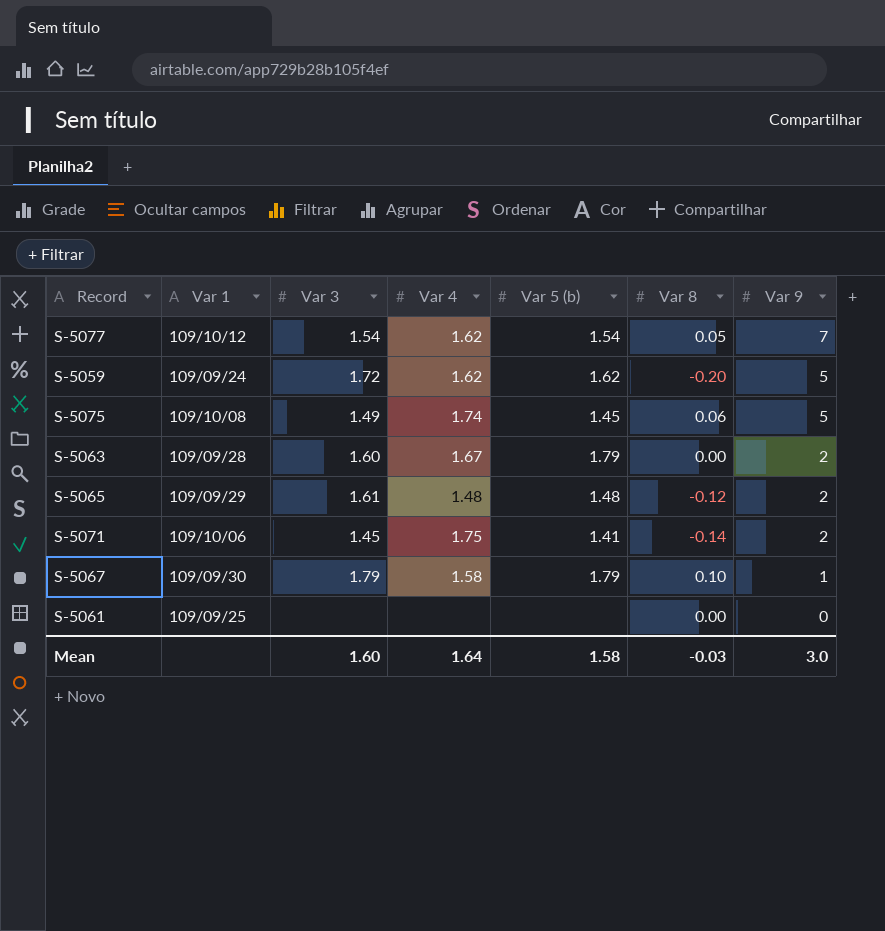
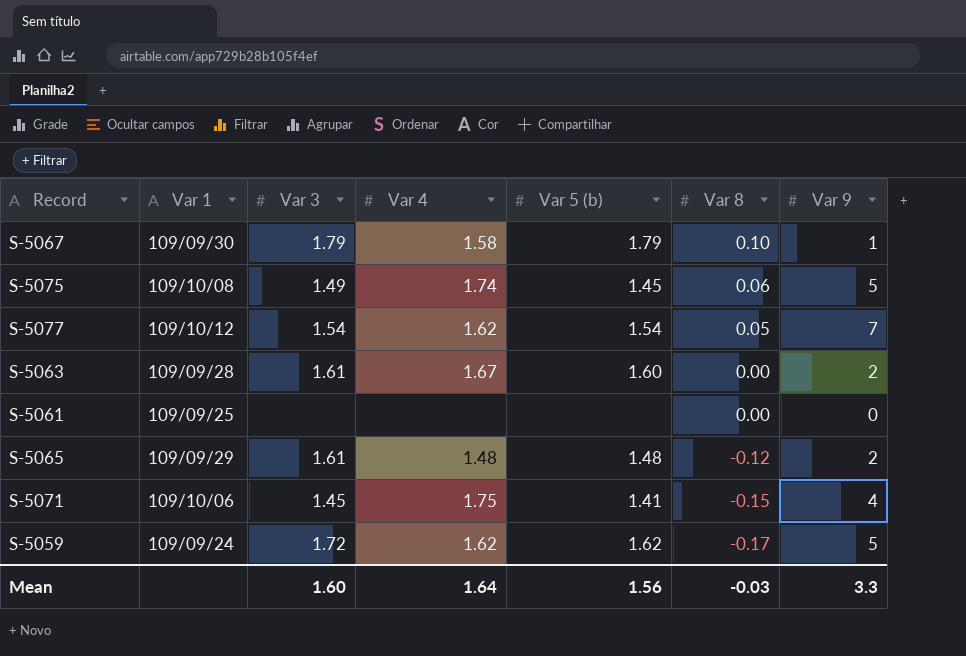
row order: Var 9 descending -> Var 8 descending
S-5063 | Var 3: 1.60 -> 1.61
S-5063 | Var 5 (b): 1.79 -> 1.60
S-5071 | Var 8: -0.14 -> -0.15
S-5071 | Var 9: 2 -> 4
S-5059 | Var 8: -0.20 -> -0.17
Mean | Var 5 (b): 1.58 -> 1.56
Mean | Var 9: 3.0 -> 3.3

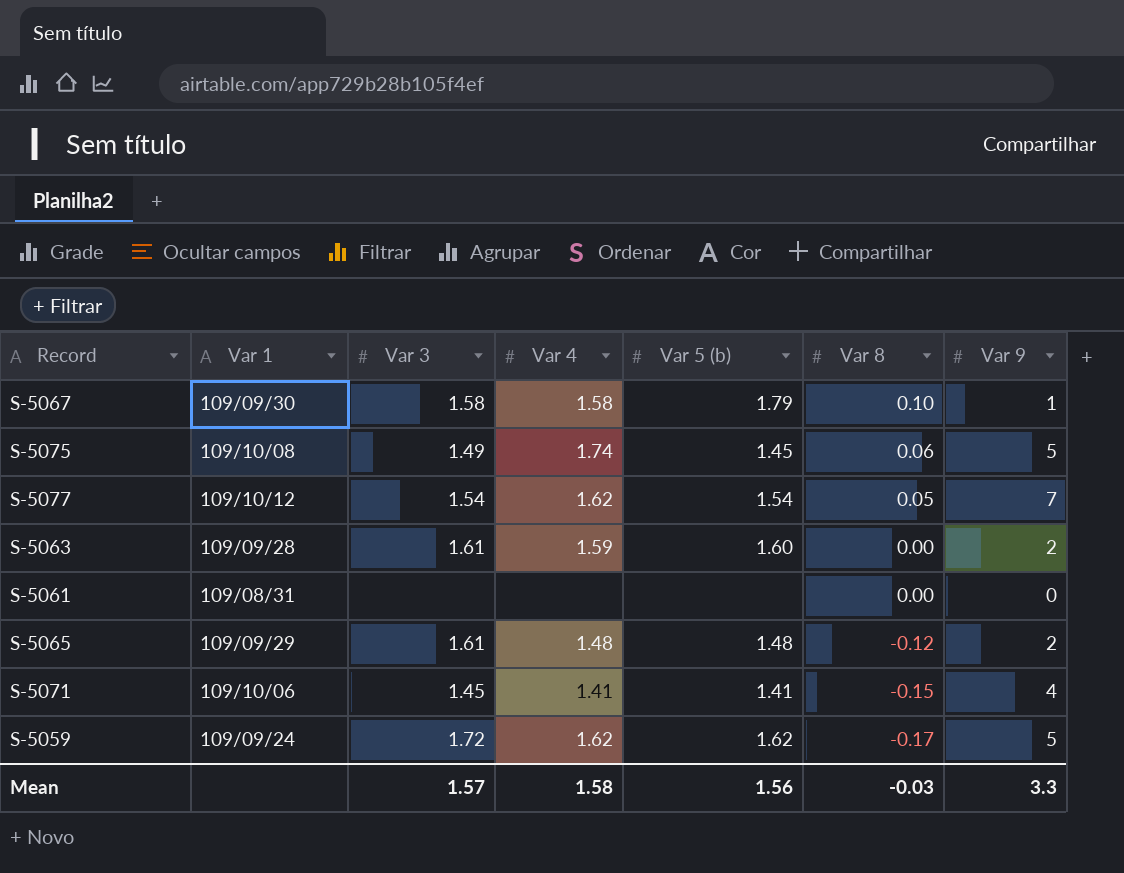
S-5067 | Var 3: 1.79 -> 1.58
S-5063 | Var 4: 1.67 -> 1.59
S-5061 | Var 1: 109/09/25 -> 109/08/31
S-5071 | Var 4: 1.75 -> 1.41
Mean | Var 3: 1.60 -> 1.57
Mean | Var 4: 1.64 -> 1.58

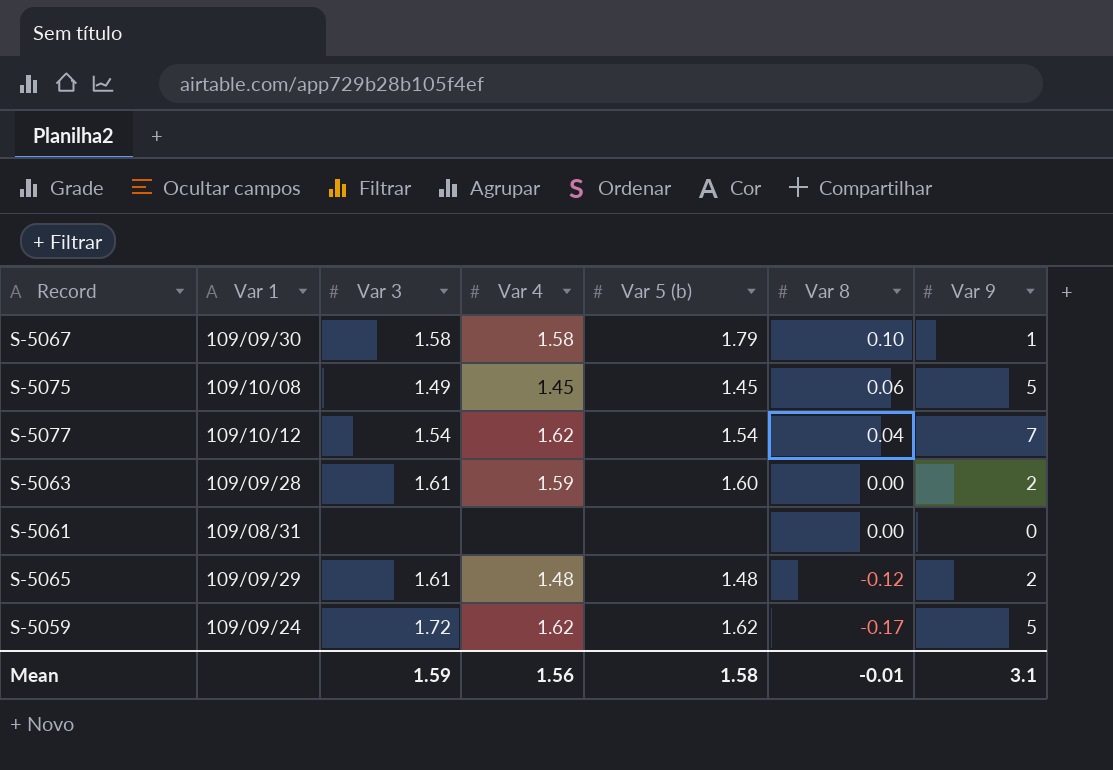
row S-5071: 109/10/06 | 1.45 | 1.41 | 1.41 | -0.15 | 4 -> none
S-5075 | Var 4: 1.74 -> 1.45
S-5077 | Var 8: 0.05 -> 0.04
Mean | Var 3: 1.57 -> 1.59
Mean | Var 4: 1.58 -> 1.56
Mean | Var 5 (b): 1.56 -> 1.58
Mean | Var 8: -0.03 -> -0.01
Mean | Var 9: 3.3 -> 3.1

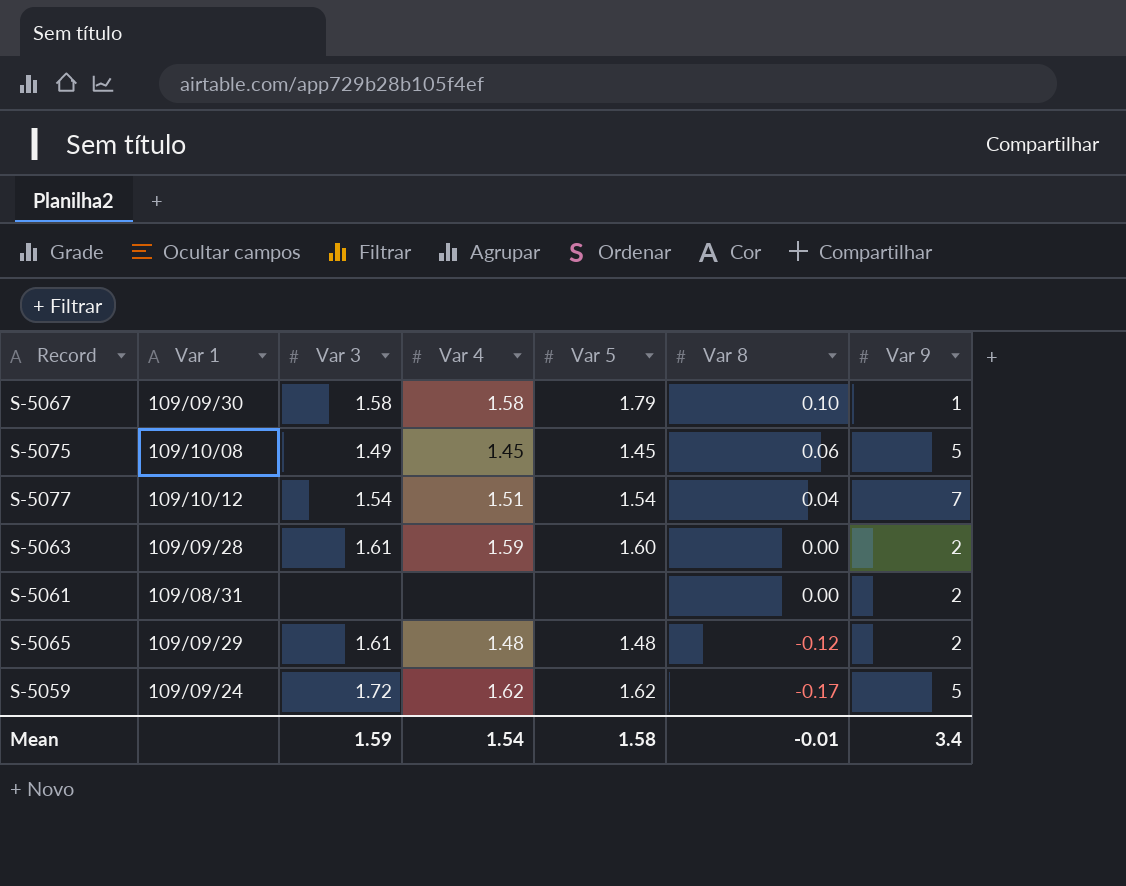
column name: Var 5 (b) -> Var 5
S-5077 | Var 4: 1.62 -> 1.51
S-5061 | Var 9: 0 -> 2
Mean | Var 4: 1.56 -> 1.54
Mean | Var 9: 3.1 -> 3.4

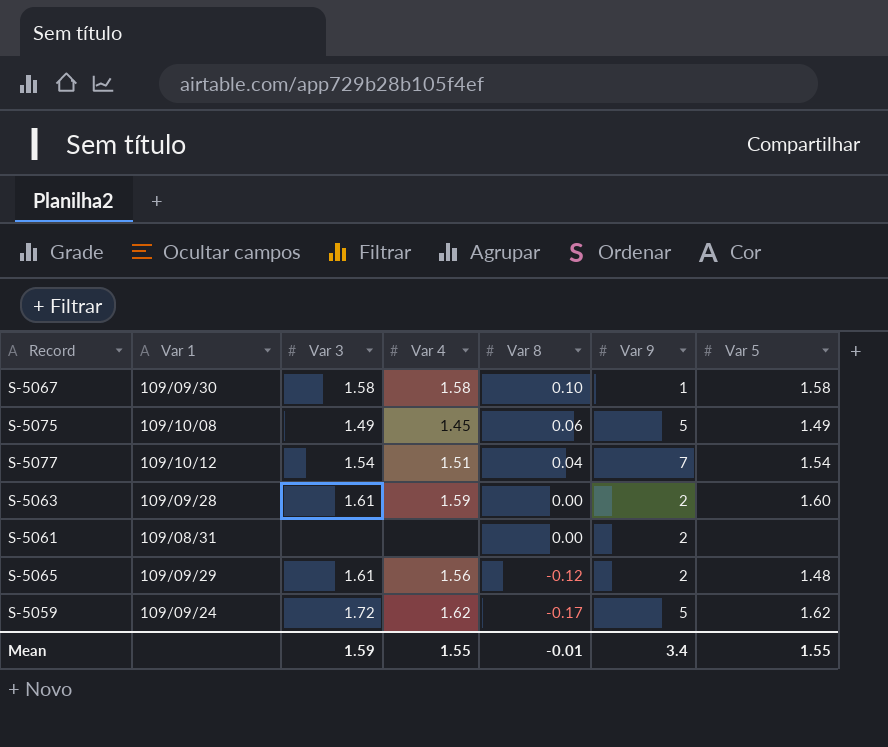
column Var 5 | position: 5 -> 7
S-5067 | Var 5: 1.79 -> 1.58
S-5075 | Var 5: 1.45 -> 1.49
S-5065 | Var 4: 1.48 -> 1.56
Mean | Var 4: 1.54 -> 1.55
Mean | Var 5: 1.58 -> 1.55

